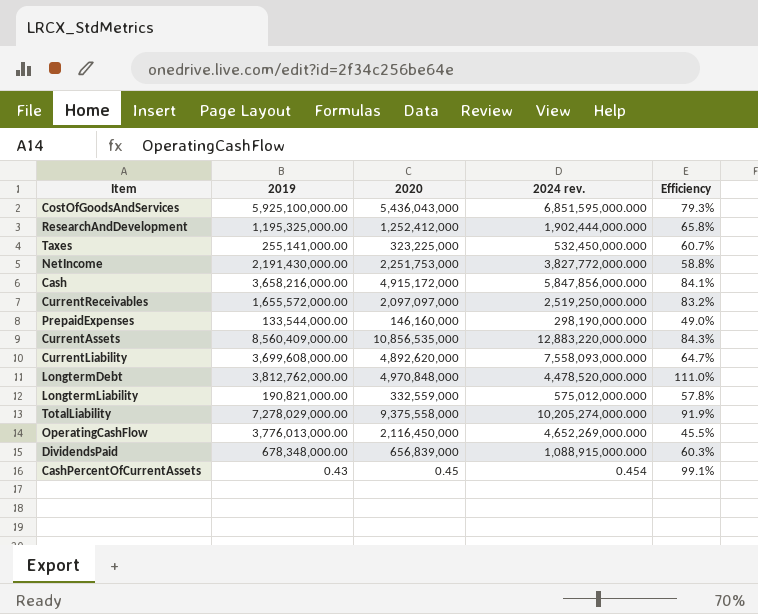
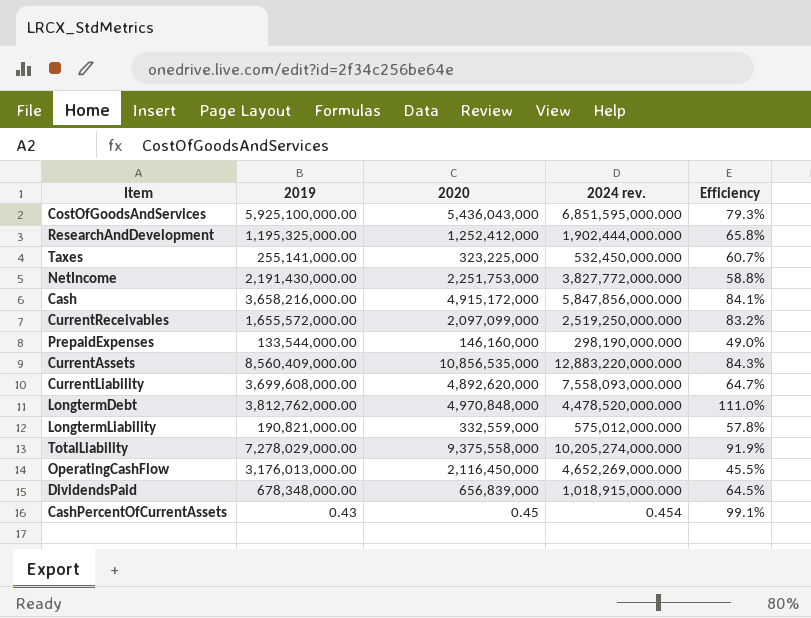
CurrentReceivables | 2020: 2,097,097,000 -> 2,097,099,000
OperatingCashFlow | 2019: 3,776,013,000.00 -> 3,176,013,000.00
DividendsPaid | 2024 rev.: 1,088,915,000.000 -> 1,018,915,000.000
DividendsPaid | Efficiency: 60.3% -> 64.5%

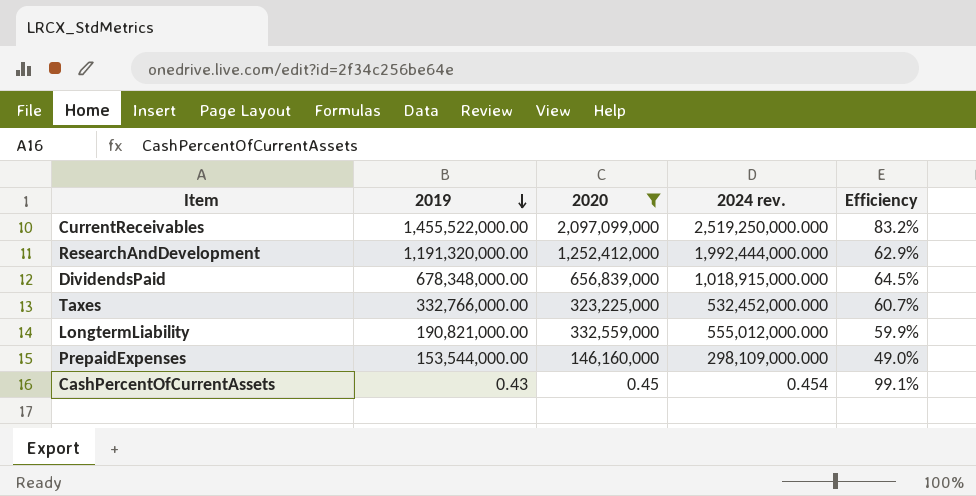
filter: none -> 2020 <= 2,097,099,000
row order: none -> 2019 descending
CurrentReceivables | 2019: 1,655,572,000.00 -> 1,455,522,000.00
ResearchAndDevelopment | 2019: 1,195,325,000.00 -> 1,191,320,000.00
ResearchAndDevelopment | 2024 rev.: 1,902,444,000.000 -> 1,992,444,000.000
ResearchAndDevelopment | Efficiency: 65.8% -> 62.9%
Taxes | 2019: 255,141,000.00 -> 332,766,000.00
Taxes | 2024 rev.: 532,450,000.000 -> 532,452,000.000
LongtermLiability | 2024 rev.: 575,012,000.000 -> 555,012,000.000
LongtermLiability | Efficiency: 57.8% -> 59.9%
PrepaidExpenses | 2019: 133,544,000.00 -> 153,544,000.00
PrepaidExpenses | 2024 rev.: 298,190,000.000 -> 298,109,000.000

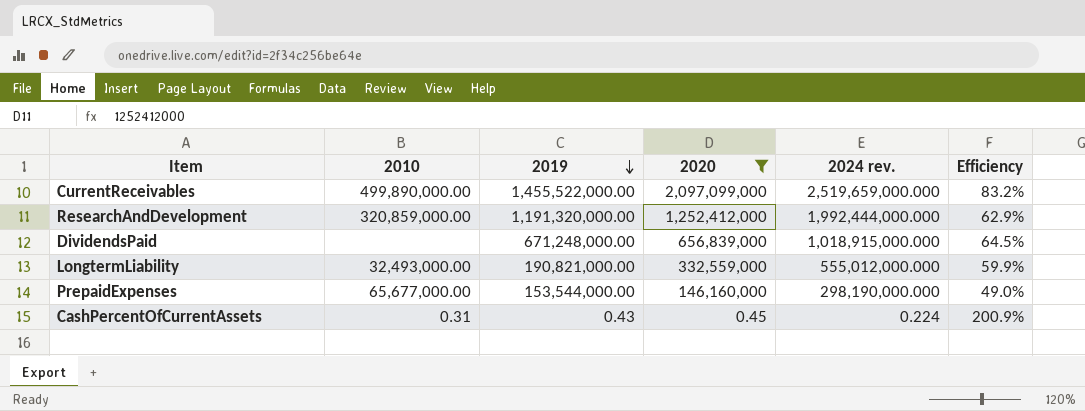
column 2010 | position: none -> 2
row Taxes: 332,766,000.00 | 323,225,000 | 532,452,000.000 | 60.7% -> none
CurrentReceivables | 2024 rev.: 2,519,250,000.000 -> 2,519,659,000.000
DividendsPaid | 2019: 678,348,000.00 -> 671,248,000.00
PrepaidExpenses | 2024 rev.: 298,109,000.000 -> 298,190,000.000
CashPercentOfCurrentAssets | 2024 rev.: 0.454 -> 0.224
CashPercentOfCurrentAssets | Efficiency: 99.1% -> 200.9%

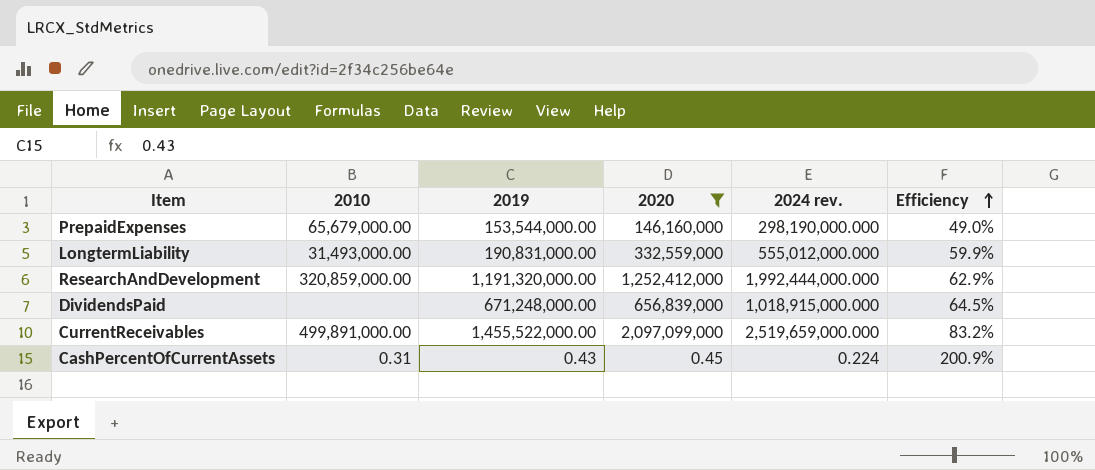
row order: 2019 descending -> Efficiency ascending
PrepaidExpenses | 2010: 65,677,000.00 -> 65,679,000.00
LongtermLiability | 2010: 32,493,000.00 -> 31,493,000.00
LongtermLiability | 2019: 190,821,000.00 -> 190,831,000.00
CurrentReceivables | 2010: 499,890,000.00 -> 499,891,000.00

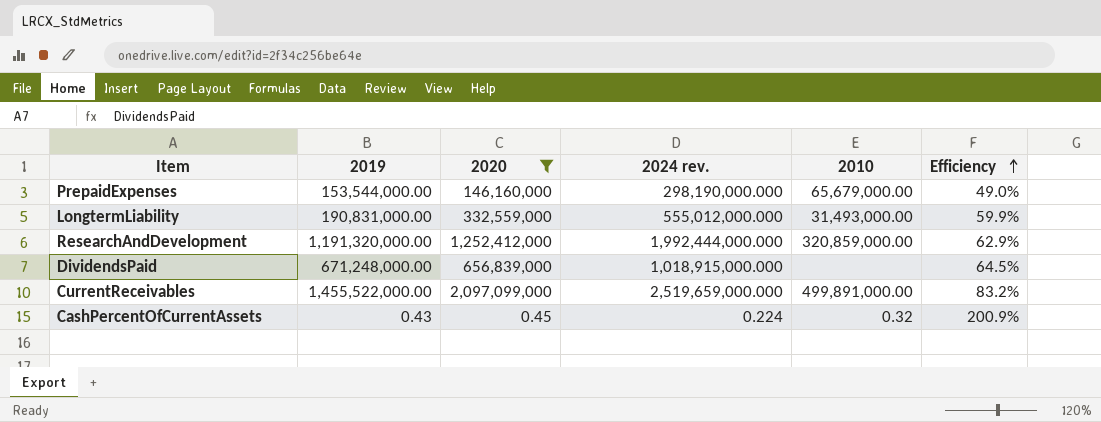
column 2010 | position: 2 -> 5
CashPercentOfCurrentAssets | 2010: 0.31 -> 0.32

